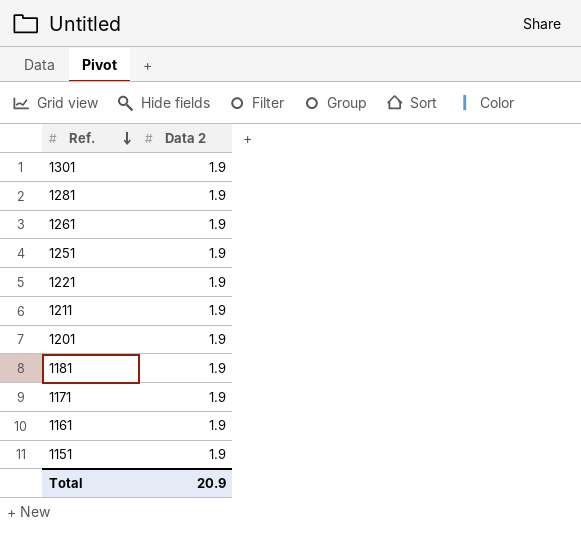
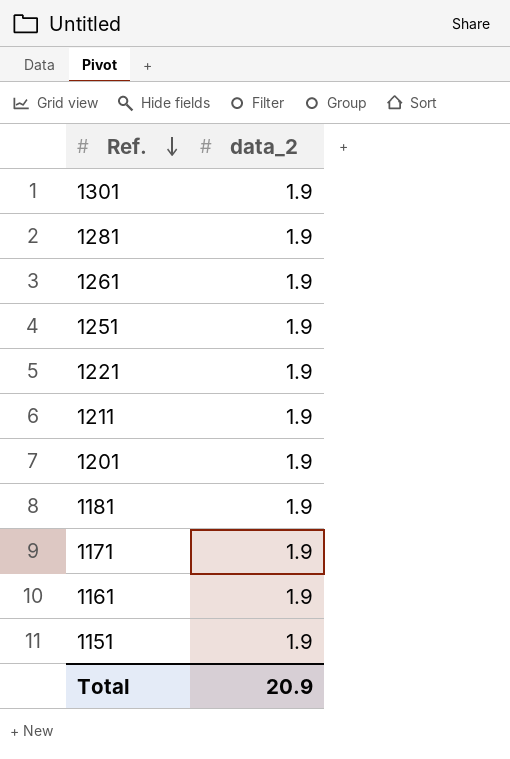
column name: Data 2 -> data_2

